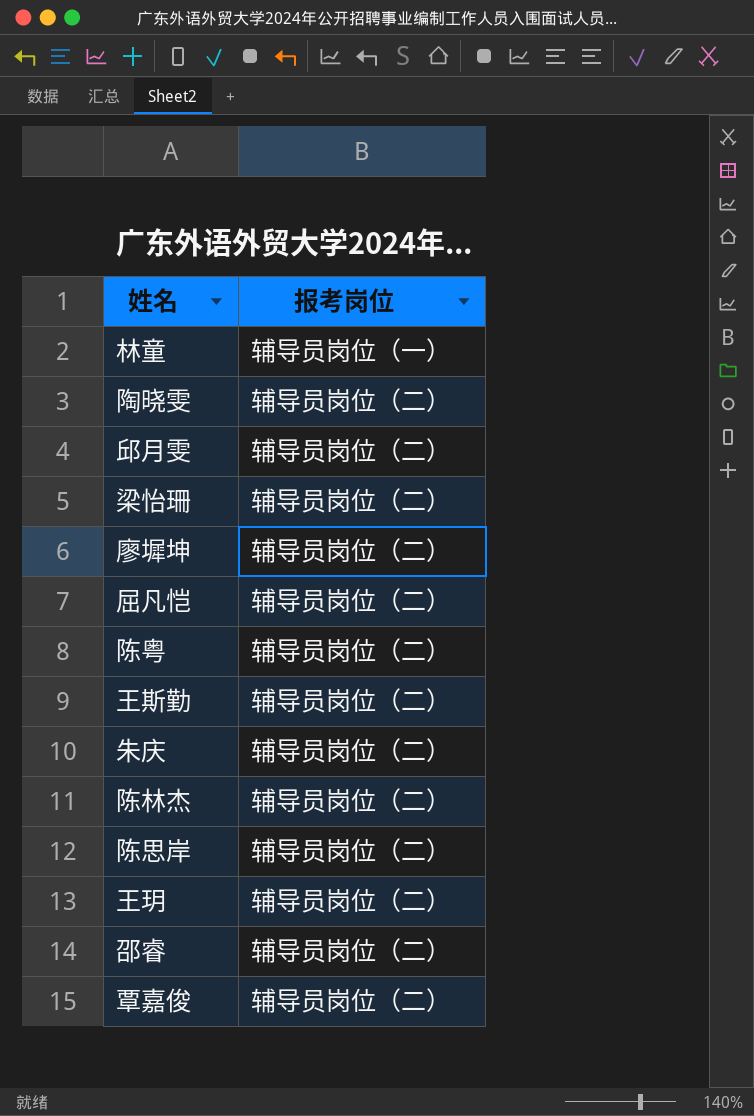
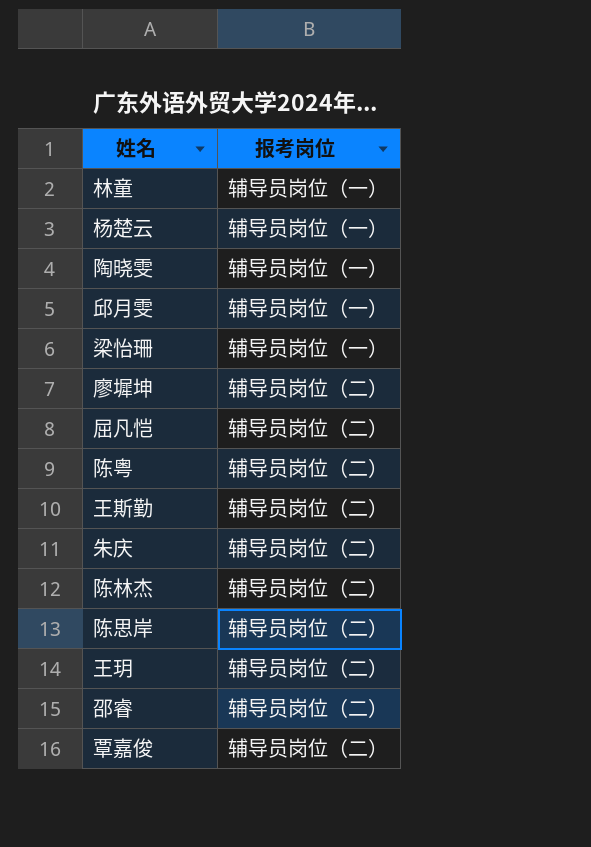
row 杨楚云: none -> 辅导员岗位（一）
陶晓雯 | 报考岗位: 辅导员岗位（二） -> 辅导员岗位（一）
邱月雯 | 报考岗位: 辅导员岗位（二） -> 辅导员岗位（一）
梁怡珊 | 报考岗位: 辅导员岗位（二） -> 辅导员岗位（一）

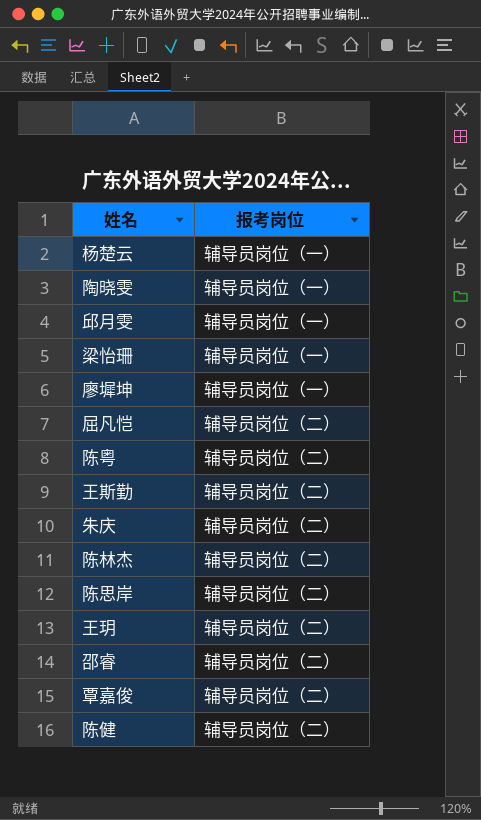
row 林童: 辅导员岗位（一） -> none
廖墀坤 | 报考岗位: 辅导员岗位（二） -> 辅导员岗位（一）
row 陈健: none -> 辅导员岗位（二）

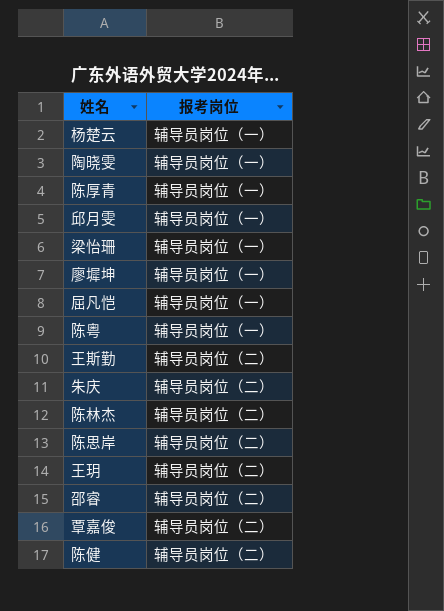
row 陈厚青: none -> 辅导员岗位（一）
屈凡恺 | 报考岗位: 辅导员岗位（二） -> 辅导员岗位（一）
陈粤 | 报考岗位: 辅导员岗位（二） -> 辅导员岗位（一）

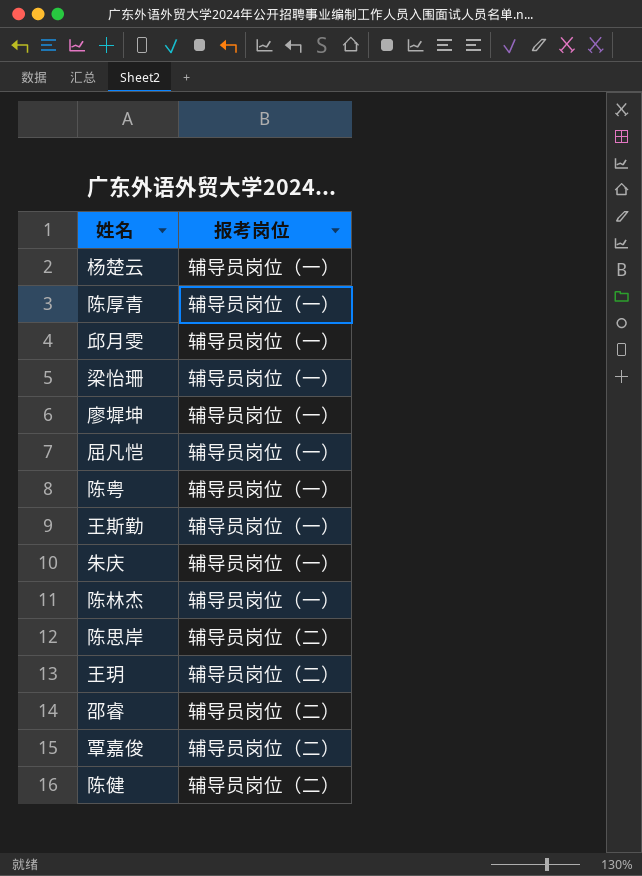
row 陶晓雯: 辅导员岗位（一） -> none
王斯勤 | 报考岗位: 辅导员岗位（二） -> 辅导员岗位（一）
朱庆 | 报考岗位: 辅导员岗位（二） -> 辅导员岗位（一）
陈林杰 | 报考岗位: 辅导员岗位（二） -> 辅导员岗位（一）

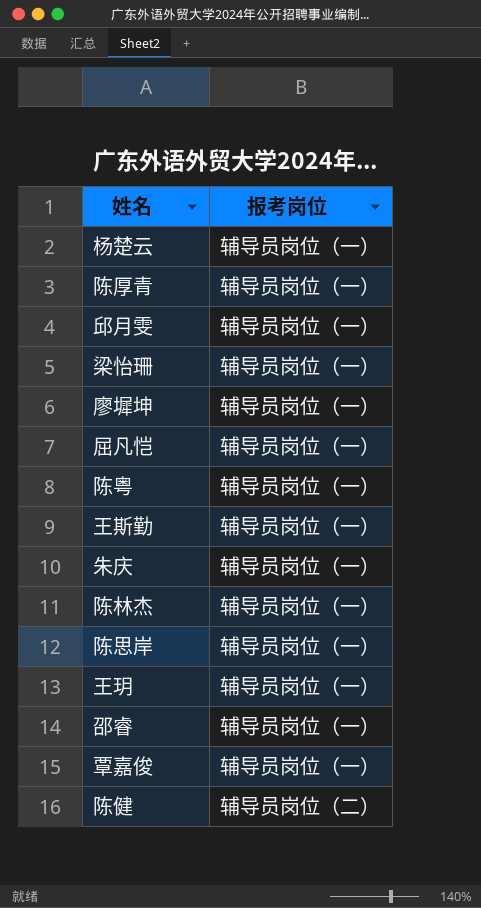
陈思岸 | 报考岗位: 辅导员岗位（二） -> 辅导员岗位（一）
王玥 | 报考岗位: 辅导员岗位（二） -> 辅导员岗位（一）
邵睿 | 报考岗位: 辅导员岗位（二） -> 辅导员岗位（一）
覃嘉俊 | 报考岗位: 辅导员岗位（二） -> 辅导员岗位（一）

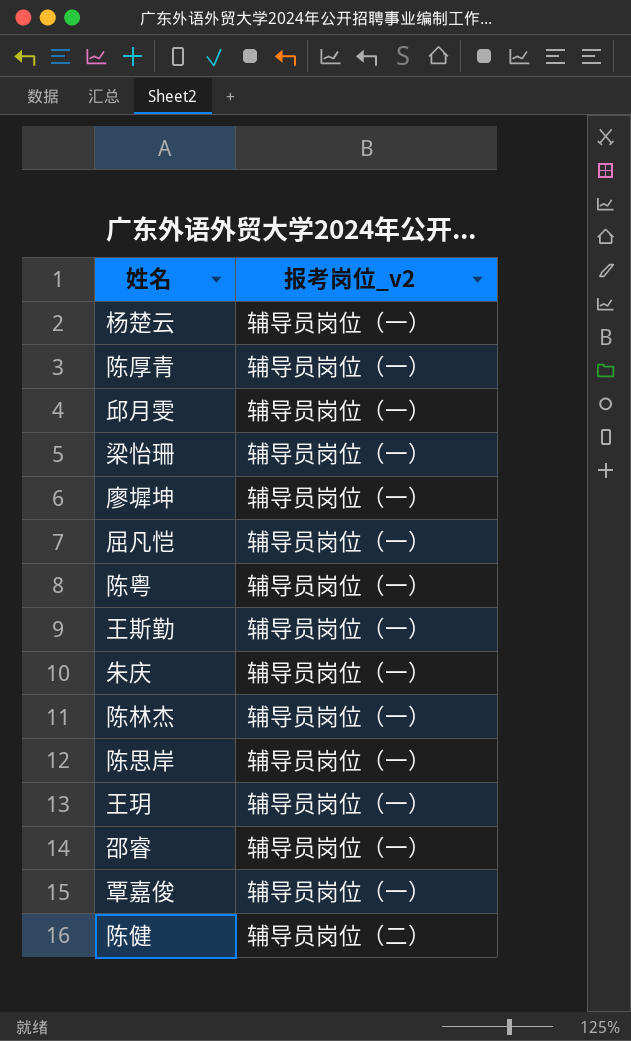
column name: 报考岗位 -> 报考岗位_v2

